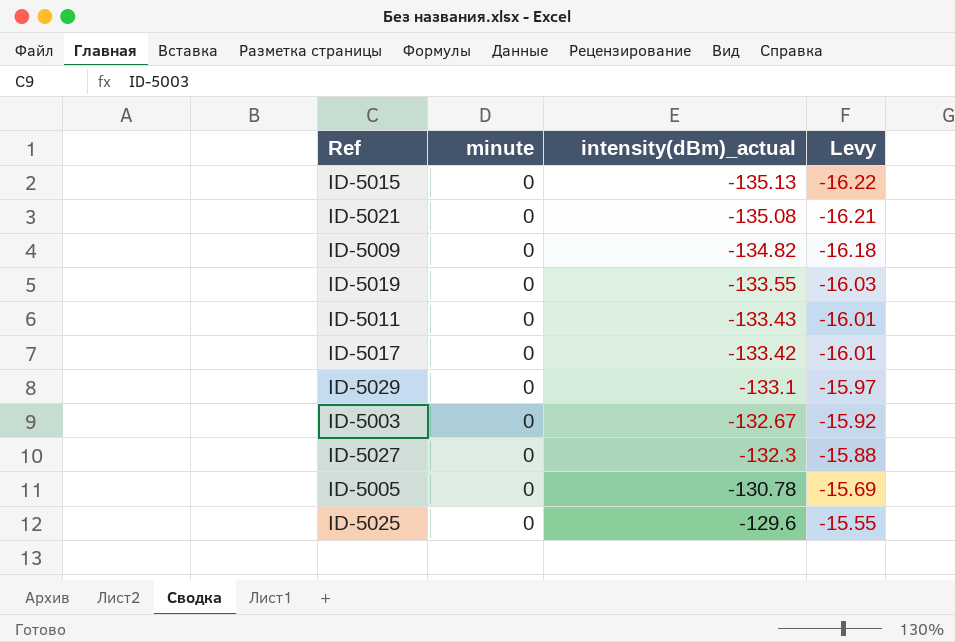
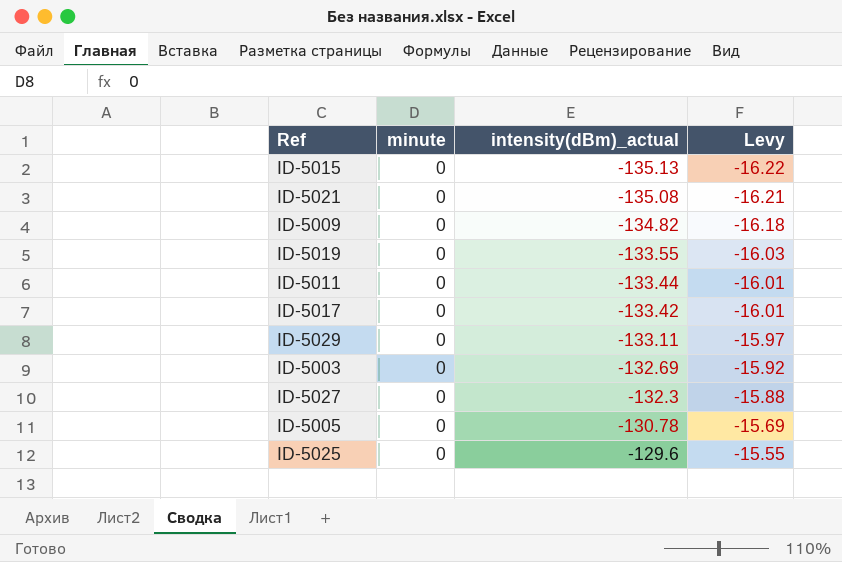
ID-5011 | intensity(dBm)_actual: -133.43 -> -133.44
ID-5029 | intensity(dBm)_actual: -133.1 -> -133.11
ID-5003 | intensity(dBm)_actual: -132.67 -> -132.69

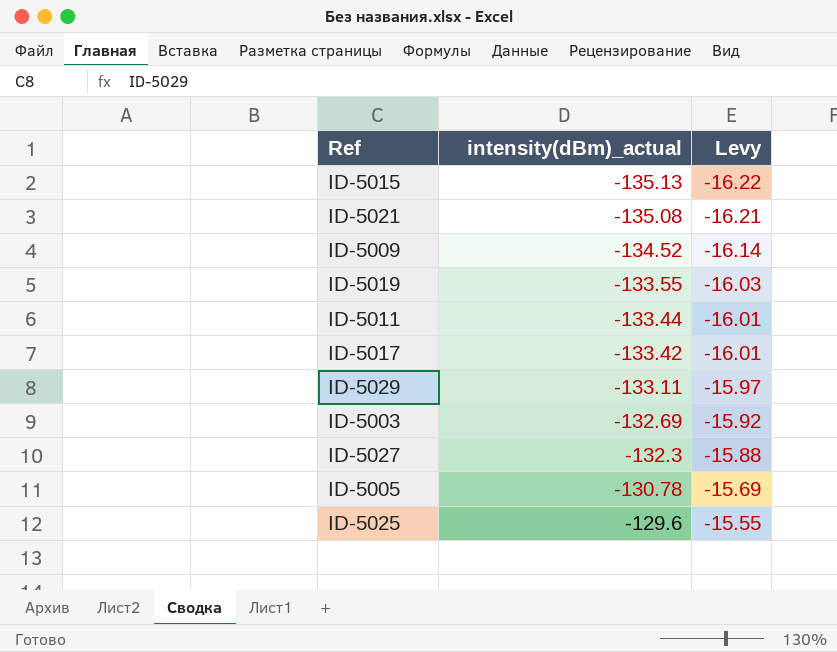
column minute | position: 2 -> none
ID-5009 | intensity(dBm)_actual: -134.82 -> -134.52
ID-5009 | Levy: -16.18 -> -16.14

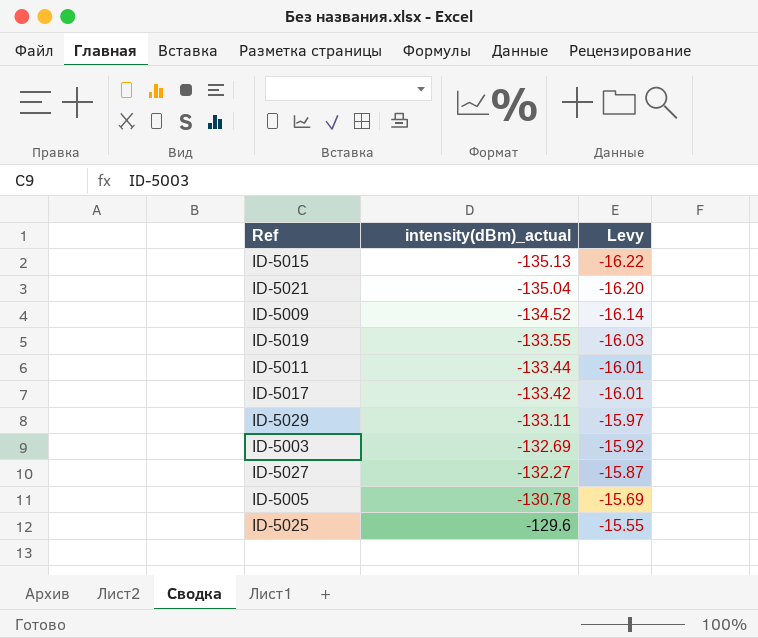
ID-5021 | intensity(dBm)_actual: -135.08 -> -135.04
ID-5021 | Levy: -16.21 -> -16.20
ID-5027 | intensity(dBm)_actual: -132.3 -> -132.27
ID-5027 | Levy: -15.88 -> -15.87

